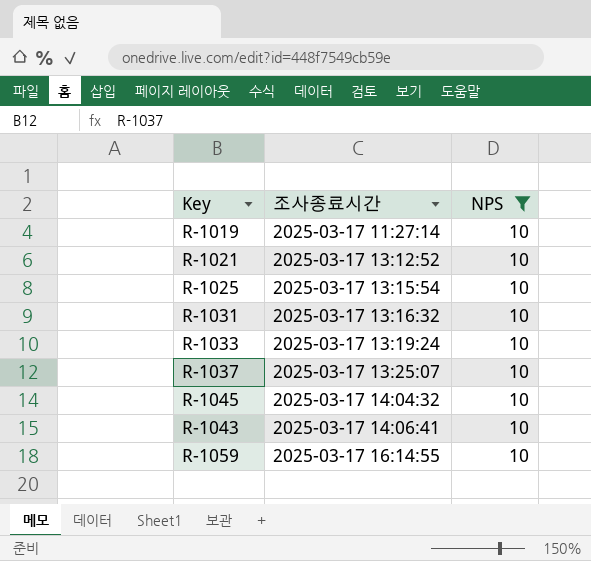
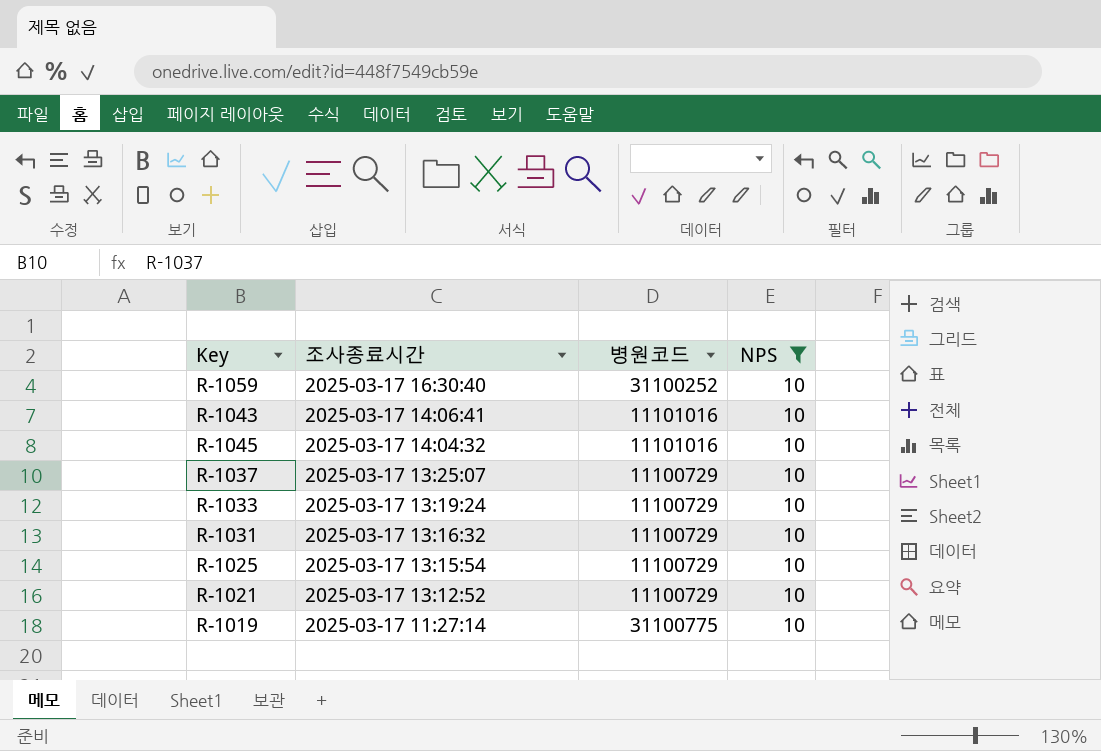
row order: 조사종료시간 ascending -> 조사종료시간 descending
column 병원코드 | position: none -> 3
R-1059 | 조사종료시간: 2025-03-17 16:14:55 -> 2025-03-17 16:30:40

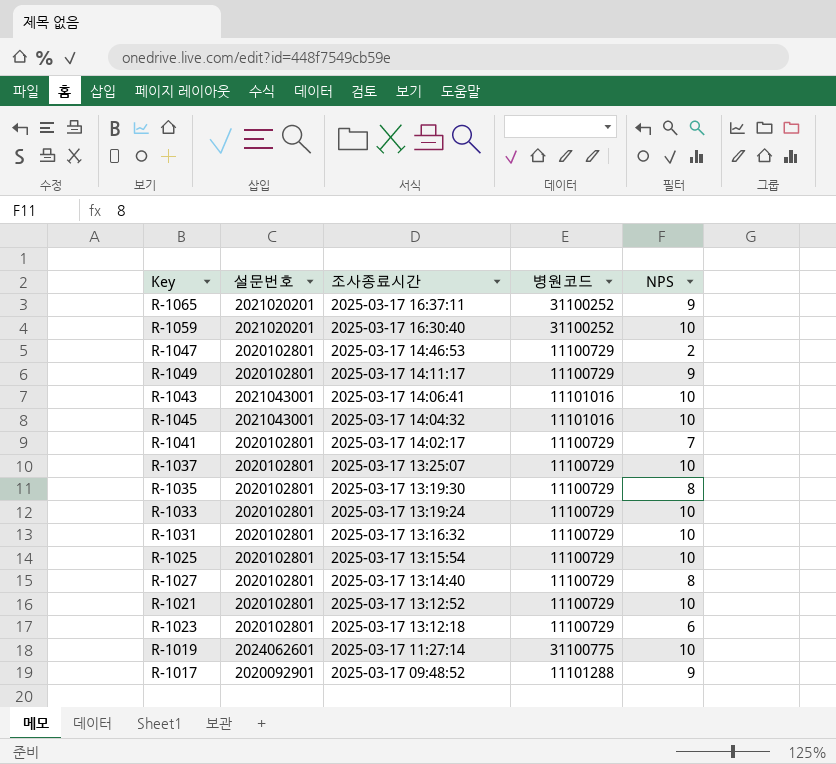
filter: NPS = 10 -> none
column 설문번호 | position: none -> 2

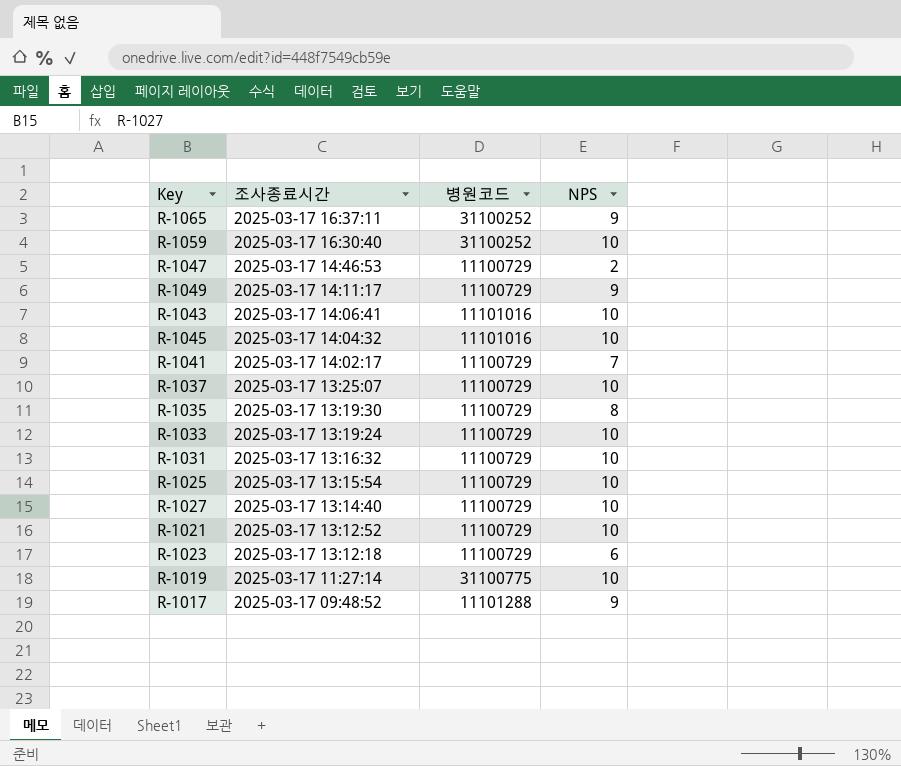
column 설문번호 | position: 2 -> none
R-1027 | NPS: 8 -> 10

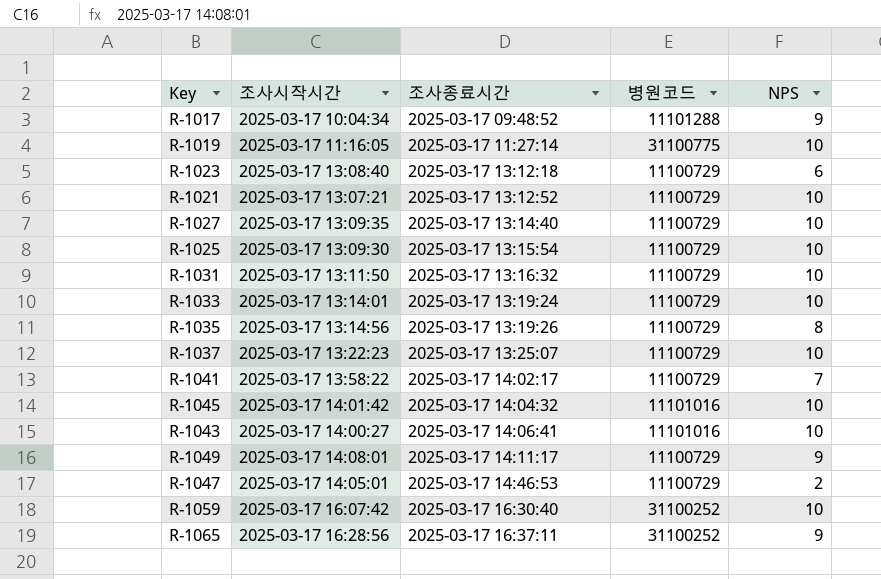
row order: 조사종료시간 descending -> 조사종료시간 ascending
column 조사시작시간 | position: none -> 2
R-1035 | 조사종료시간: 2025-03-17 13:19:30 -> 2025-03-17 13:19:26

